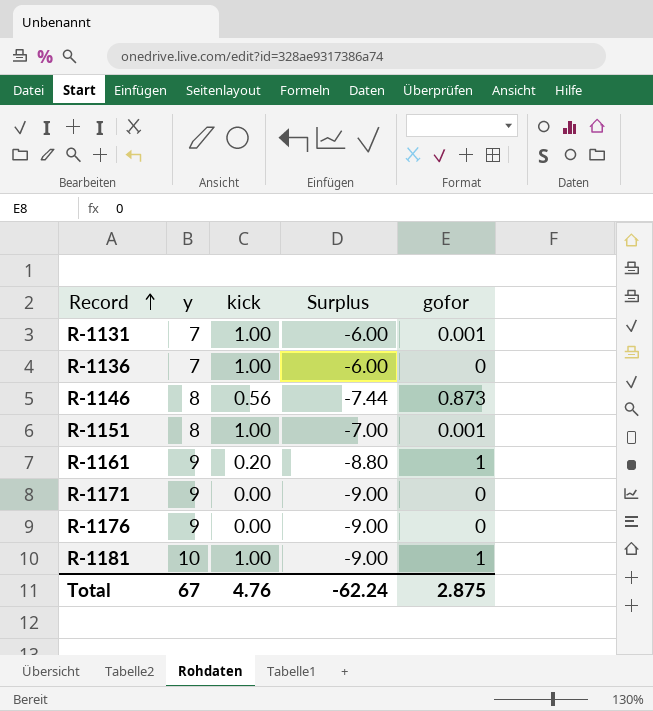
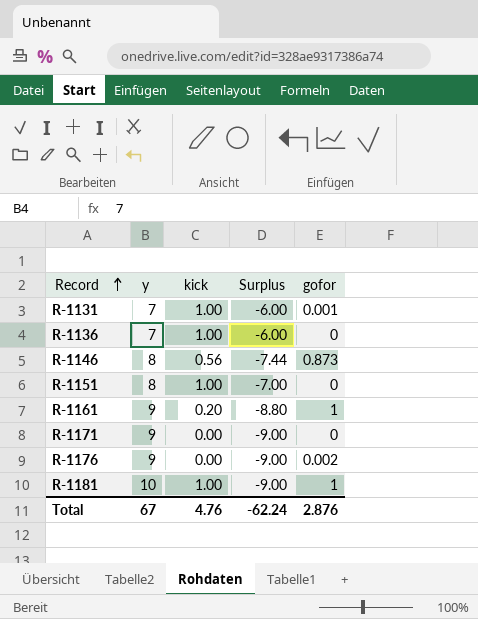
R-1151 | gofor: 0.001 -> 0
R-1176 | gofor: 0 -> 0.002
Total | gofor: 2.875 -> 2.876

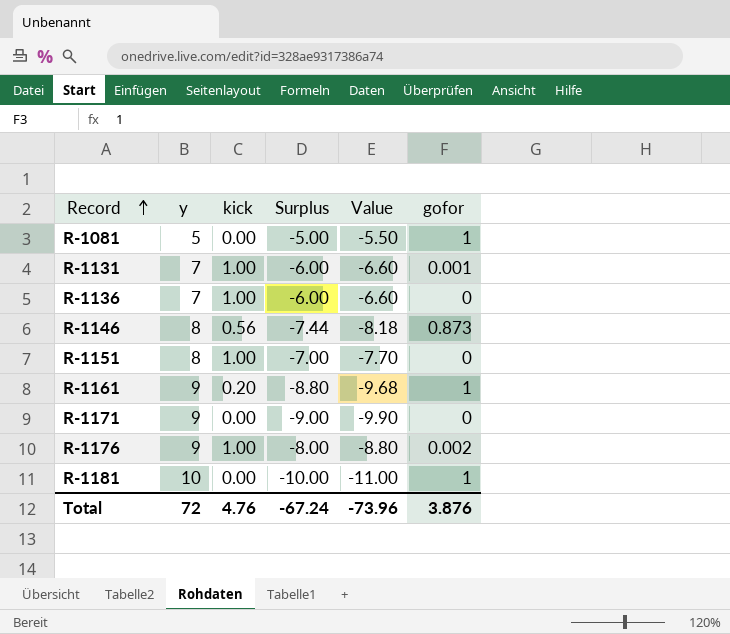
column Value | formula: none -> [Surplus] * 1.1
row R-1081: none -> 5 | 0.00 | -5.00 | -5.50 | 1
R-1176 | kick: 0.00 -> 1.00
R-1176 | Surplus: -9.00 -> -8.00
R-1181 | kick: 1.00 -> 0.00
R-1181 | Surplus: -9.00 -> -10.00
Total | y: 67 -> 72
Total | Surplus: -62.24 -> -67.24
Total | gofor: 2.876 -> 3.876

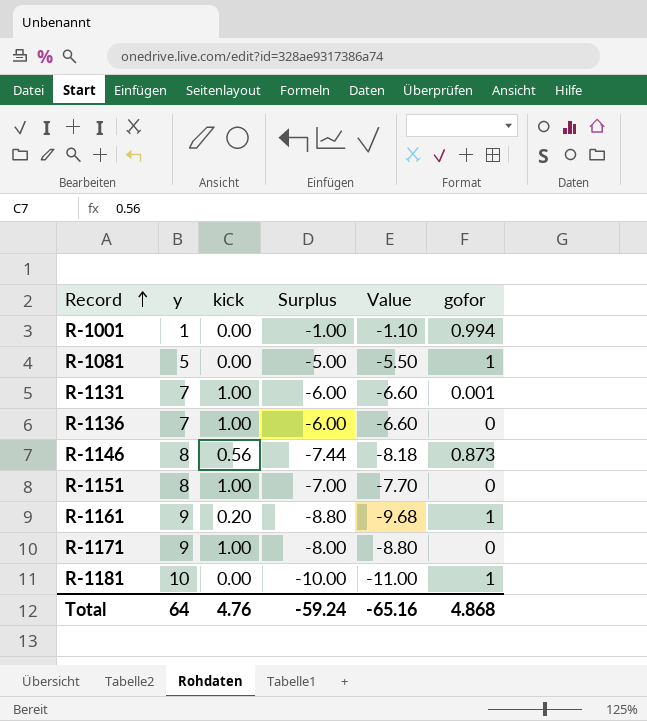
row R-1176: 9 | 1.00 | -8.00 | -8.80 | 0.002 -> none
row R-1001: none -> 1 | 0.00 | -1.00 | -1.10 | 0.994
R-1171 | kick: 0.00 -> 1.00
R-1171 | Surplus: -9.00 -> -8.00
R-1171 | Value: -9.90 -> -8.80
Total | y: 72 -> 64
Total | Surplus: -67.24 -> -59.24
Total | Value: -73.96 -> -65.16
Total | gofor: 3.876 -> 4.868

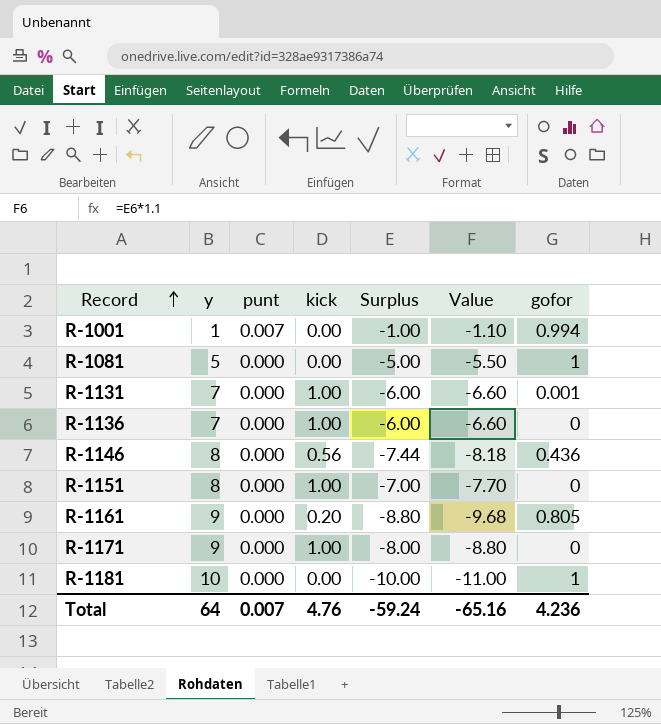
column punt | position: none -> 3
R-1146 | gofor: 0.873 -> 0.436
R-1161 | gofor: 1 -> 0.805
Total | gofor: 4.868 -> 4.236

